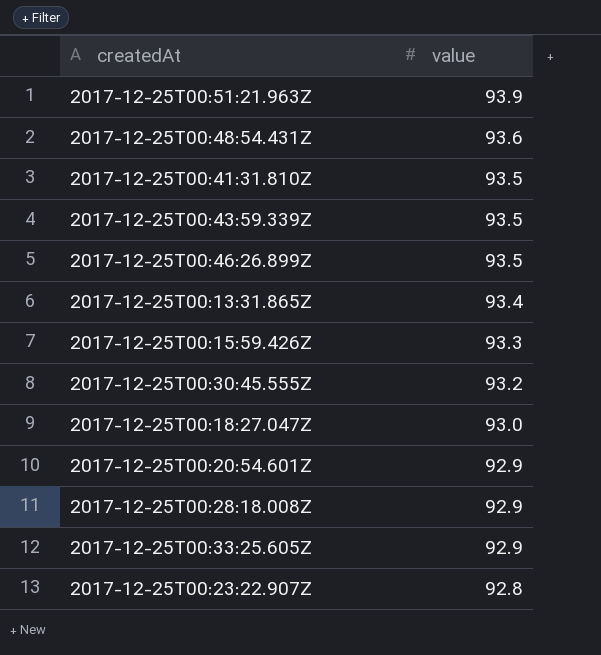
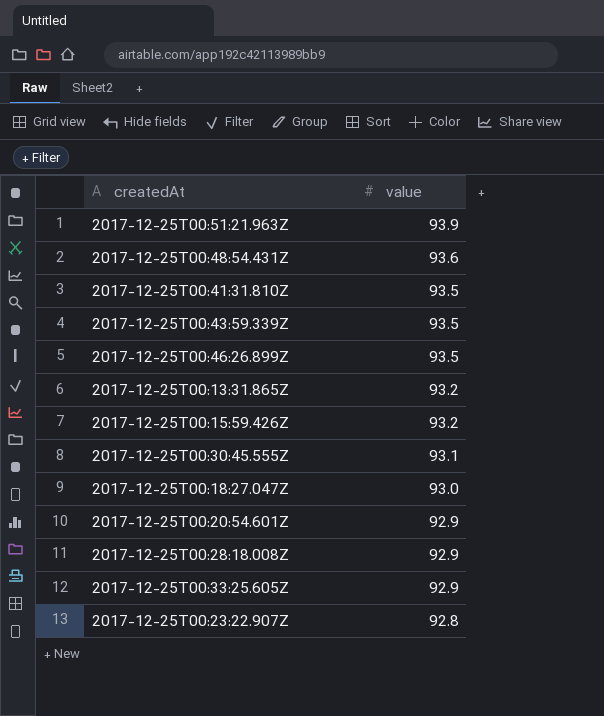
2017-12-25T00:13:31.865Z | value: 93.4 -> 93.2
2017-12-25T00:15:59.426Z | value: 93.3 -> 93.2
2017-12-25T00:30:45.555Z | value: 93.2 -> 93.1

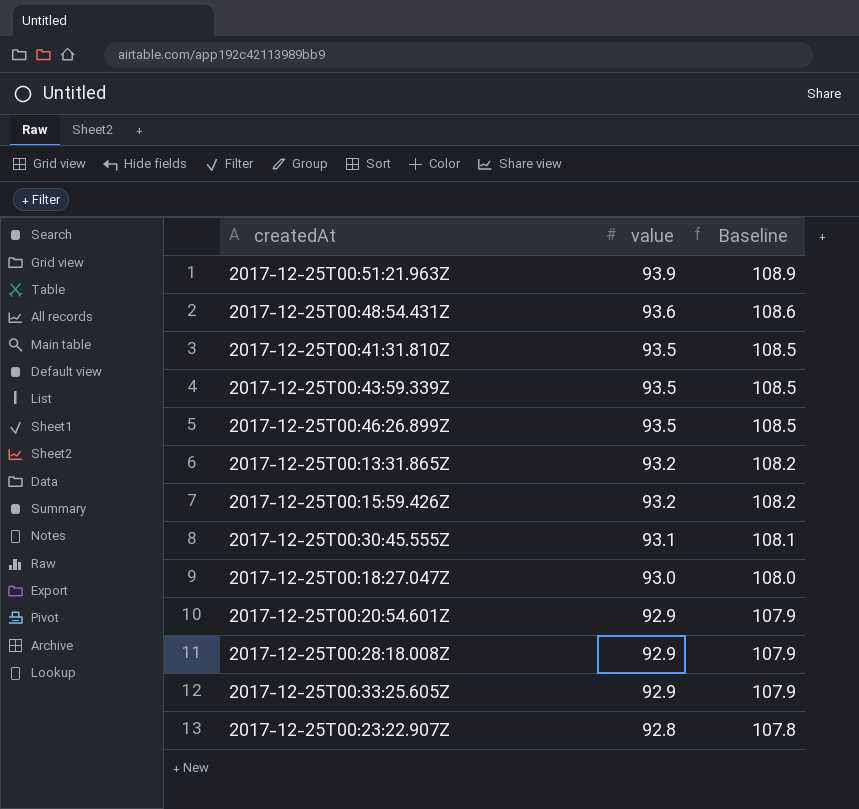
column Baseline | formula: none -> [value] + 15

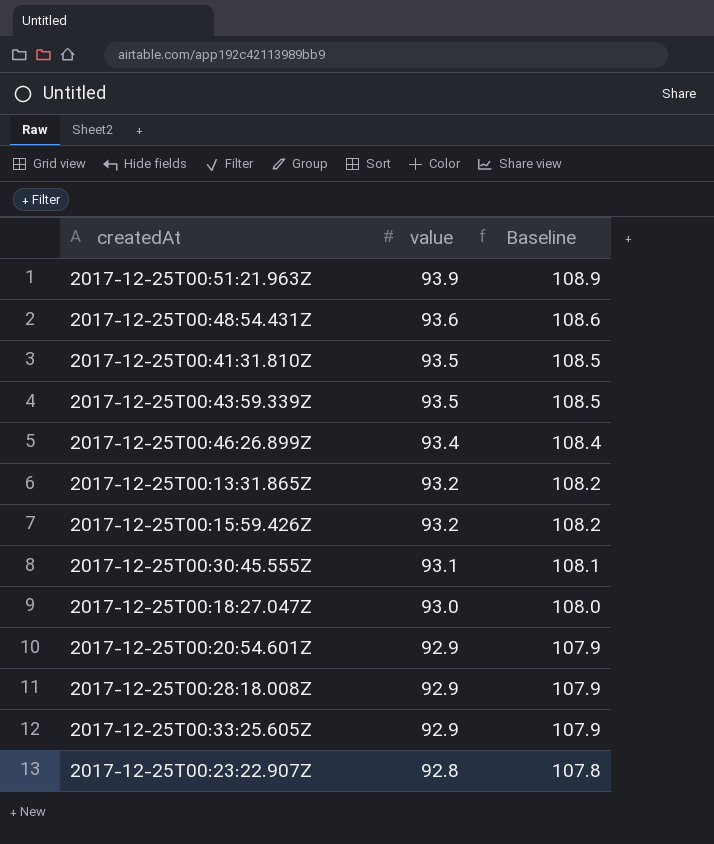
2017-12-25T00:46:26.899Z | value: 93.5 -> 93.4
2017-12-25T00:46:26.899Z | Baseline: 108.5 -> 108.4

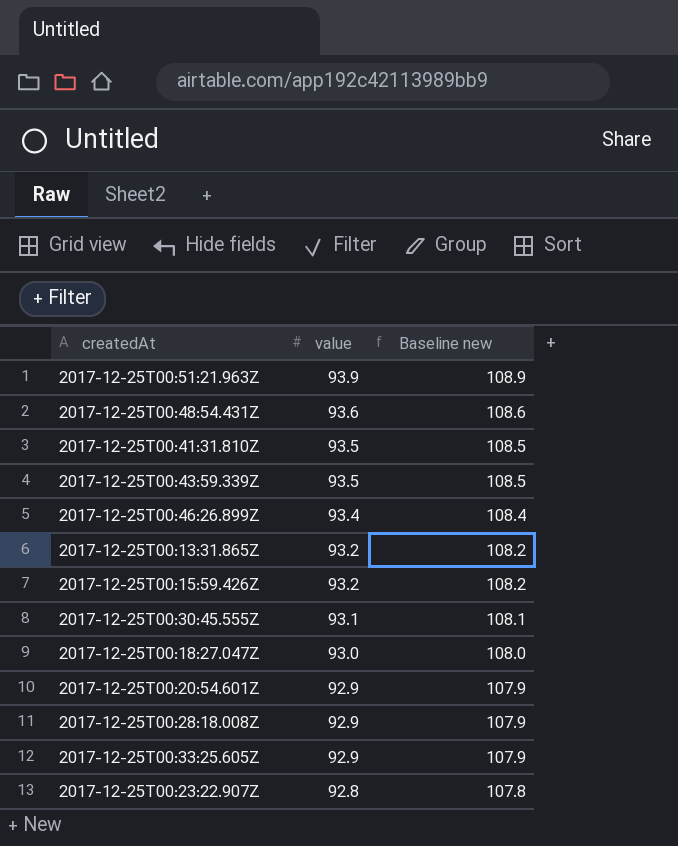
column name: Baseline -> Baseline new

